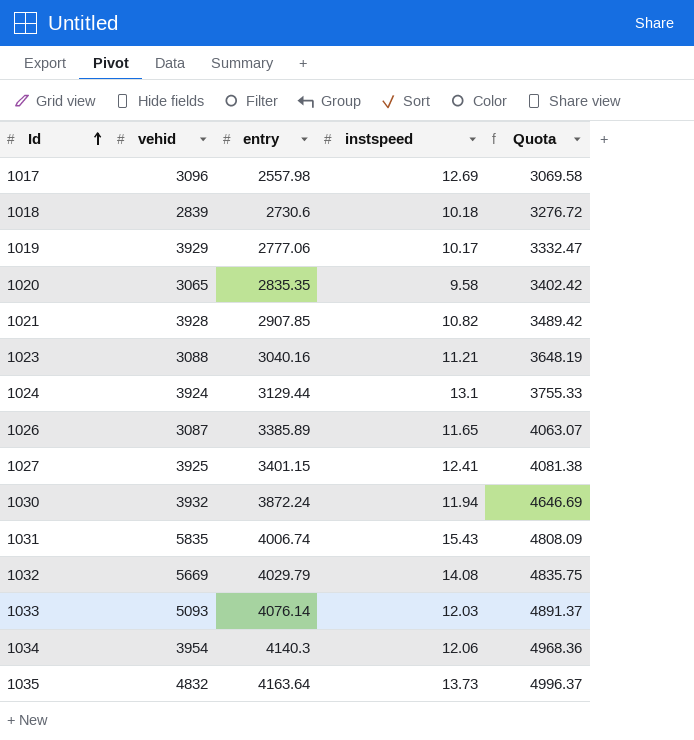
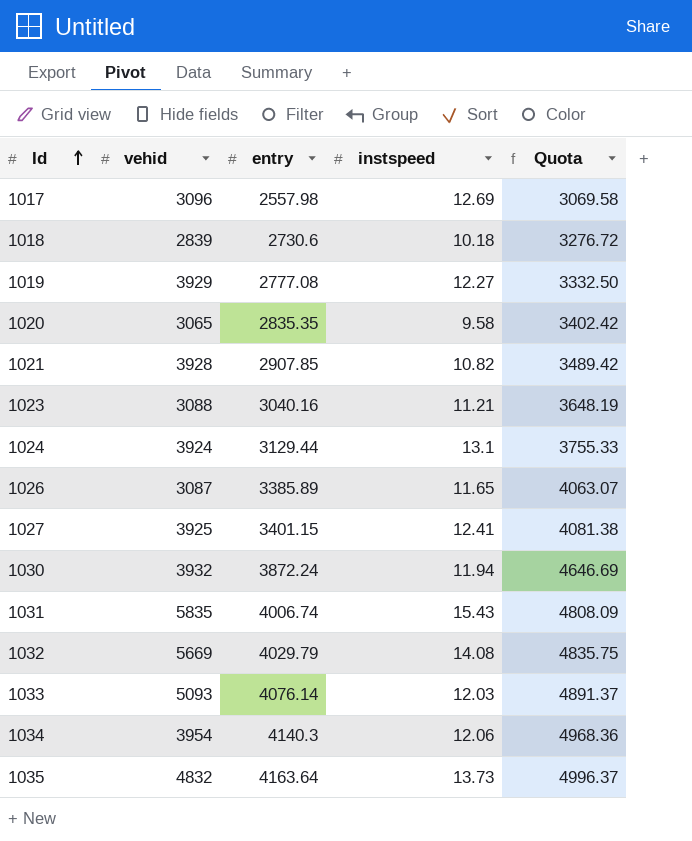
1019 | entry: 2777.06 -> 2777.08
1019 | instspeed: 10.17 -> 12.27
1019 | Quota: 3332.47 -> 3332.50

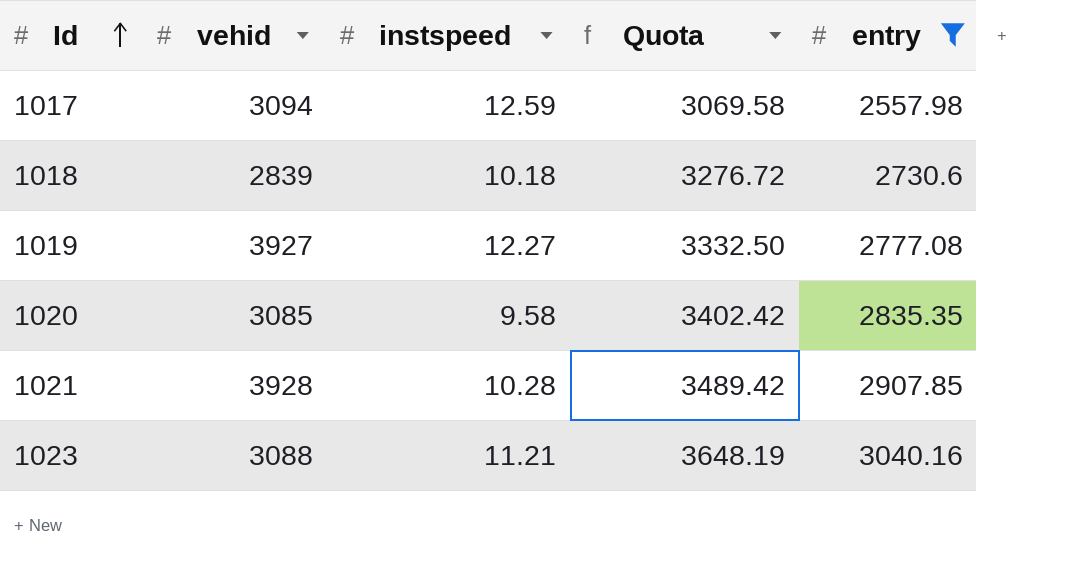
filter: none -> entry <= 3040.16
column entry | position: 3 -> 5
1017 | vehid: 3096 -> 3094
1017 | instspeed: 12.69 -> 12.59
1019 | vehid: 3929 -> 3927
1020 | vehid: 3065 -> 3085
1021 | instspeed: 10.82 -> 10.28

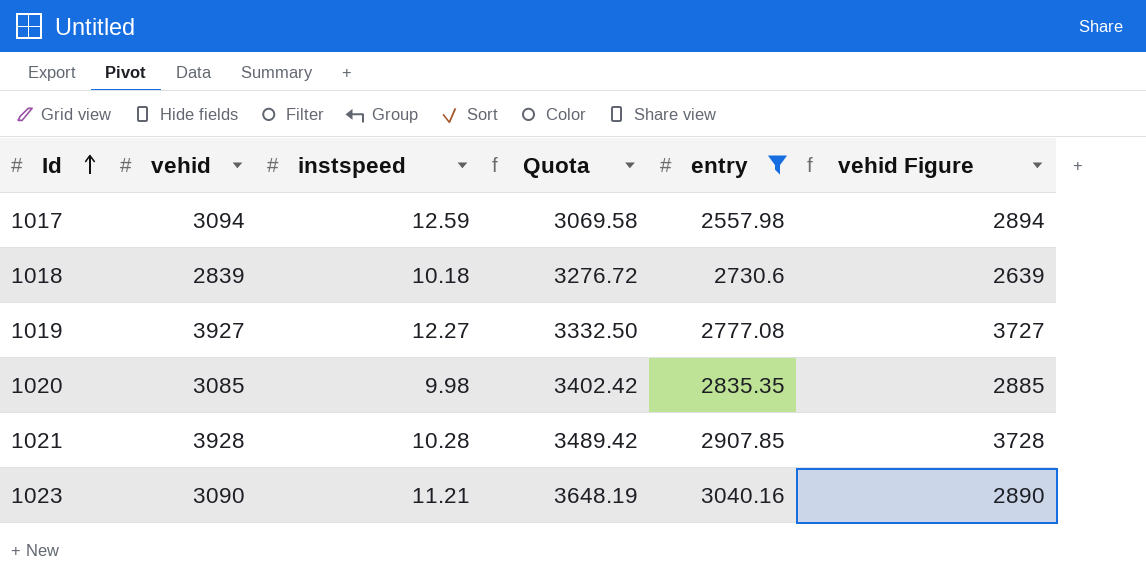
column vehid Figure | formula: none -> [vehid] - 200
1020 | instspeed: 9.58 -> 9.98
1023 | vehid: 3088 -> 3090

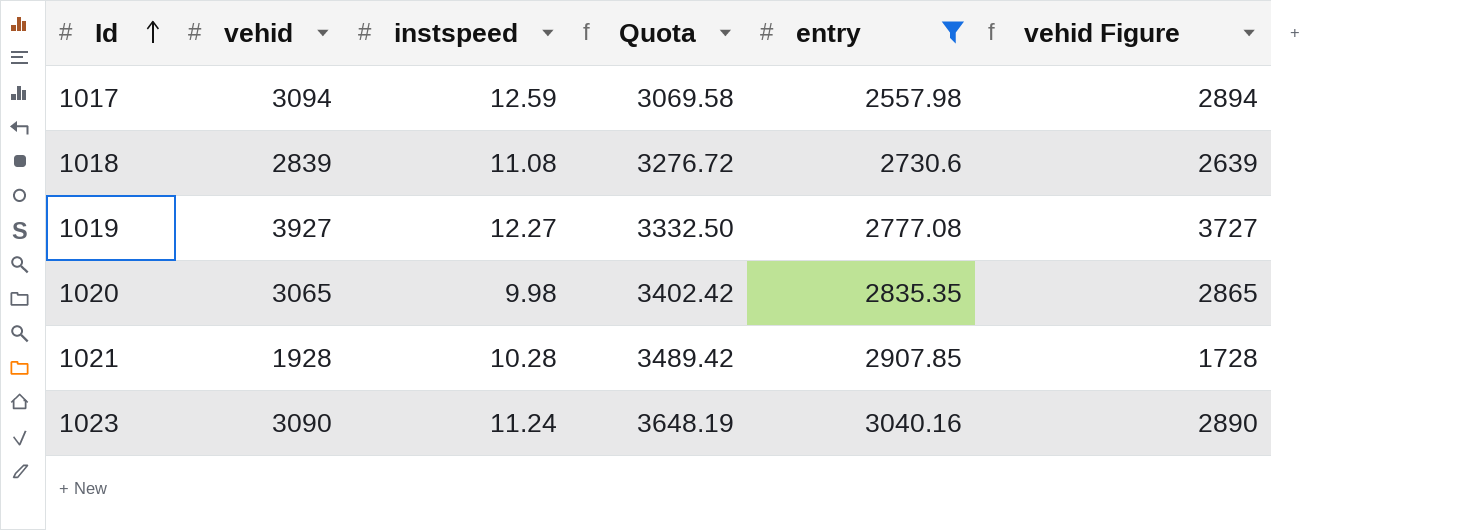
1018 | instspeed: 10.18 -> 11.08
1020 | vehid: 3085 -> 3065
1020 | vehid Figure: 2885 -> 2865
1021 | vehid: 3928 -> 1928
1021 | vehid Figure: 3728 -> 1728
1023 | instspeed: 11.21 -> 11.24

